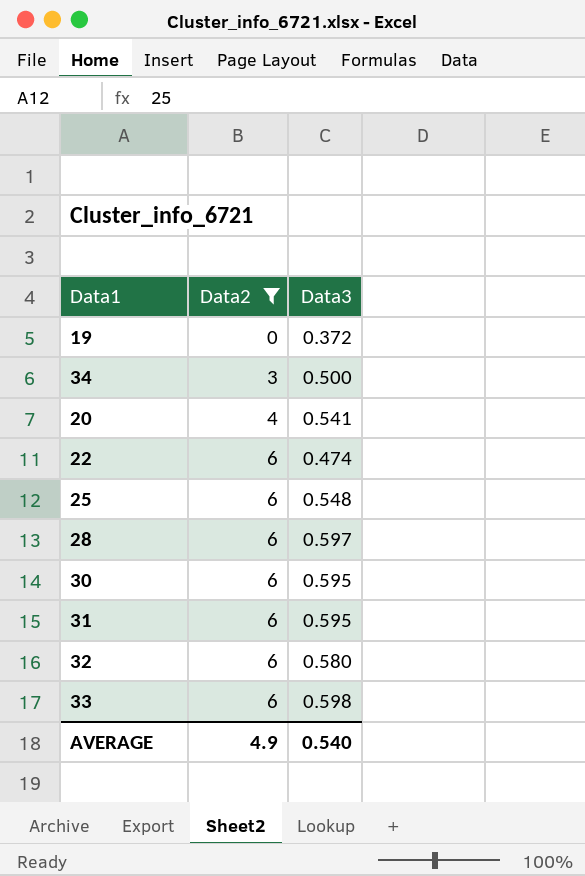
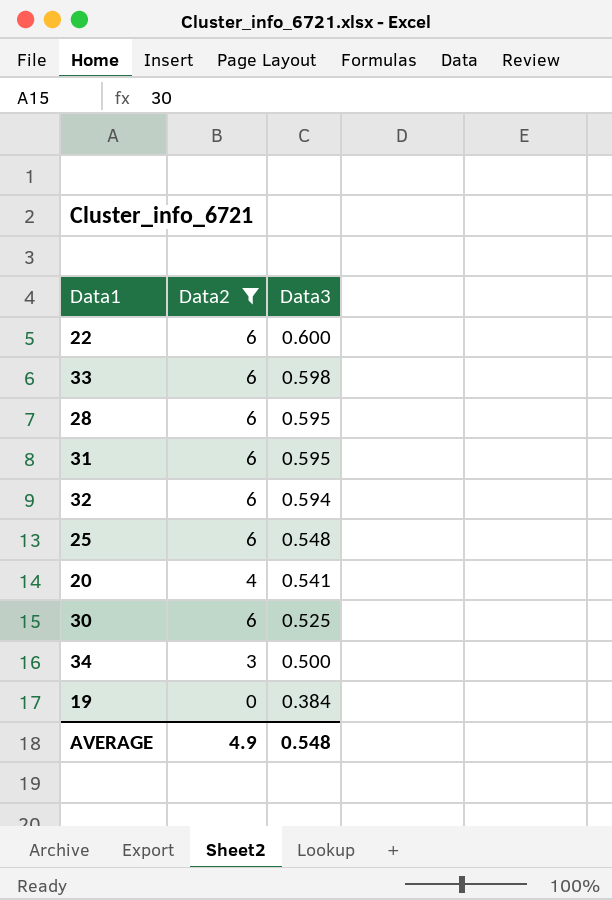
row order: Data2 ascending -> Data3 descending
22 | Data3: 0.474 -> 0.600
28 | Data3: 0.597 -> 0.595
32 | Data3: 0.580 -> 0.594
30 | Data3: 0.595 -> 0.525
19 | Data3: 0.372 -> 0.384
AVERAGE | Data3: 0.540 -> 0.548

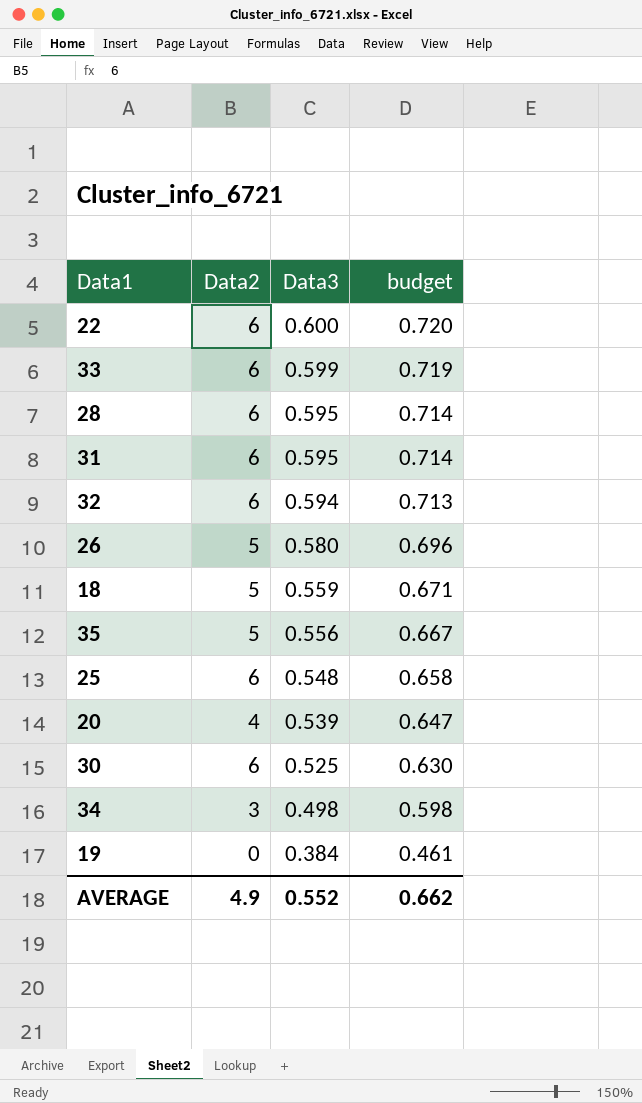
filter: Data2 != 5 -> none
column budget | formula: none -> [Data3] * 1.2
33 | Data3: 0.598 -> 0.599
20 | Data3: 0.541 -> 0.539
34 | Data3: 0.500 -> 0.498
AVERAGE | Data3: 0.548 -> 0.552

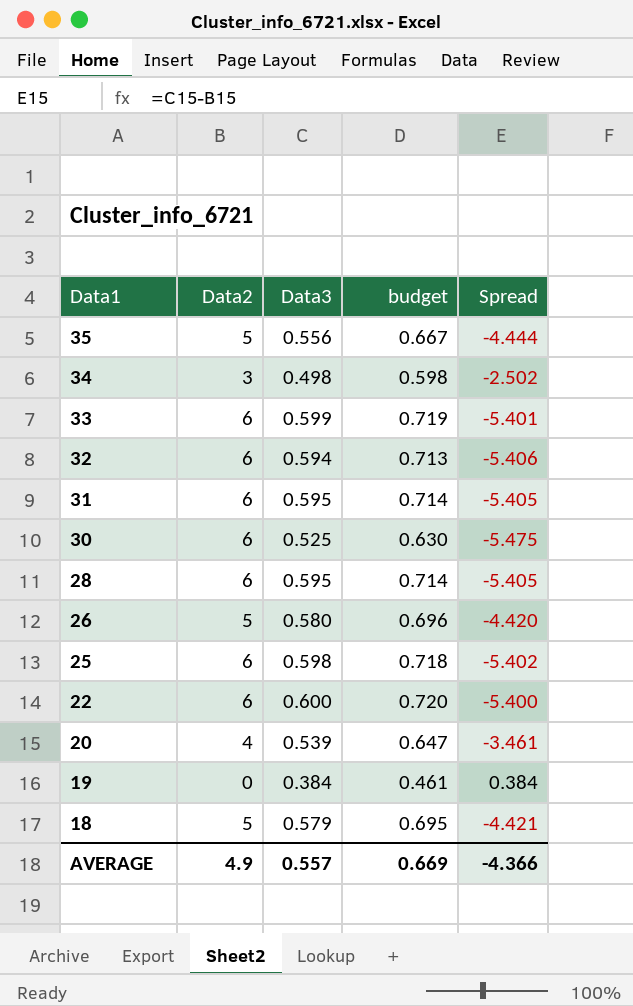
row order: Data3 descending -> Data1 descending
column Spread | formula: none -> [Data3] - [Data2]
25 | Data3: 0.548 -> 0.598
25 | budget: 0.658 -> 0.718
18 | Data3: 0.559 -> 0.579
18 | budget: 0.671 -> 0.695
AVERAGE | Data3: 0.552 -> 0.557
AVERAGE | budget: 0.662 -> 0.669

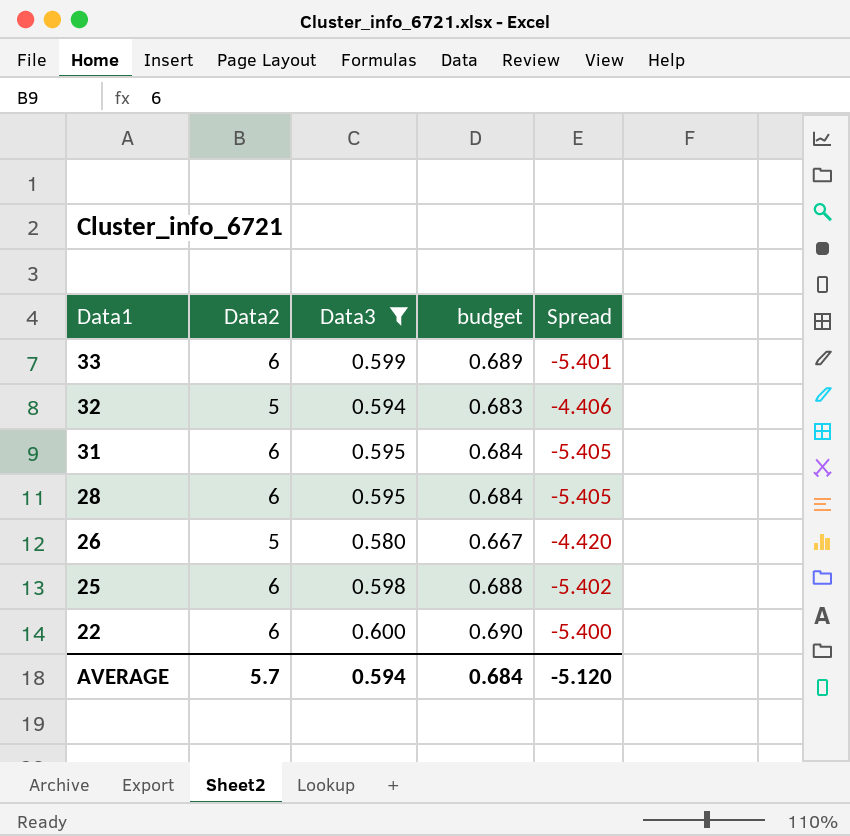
filter: none -> Data3 >= 0.580
column budget | formula: [Data3] * 1.2 -> [Data3] * 1.15
32 | Data2: 6 -> 5
32 | Spread: -5.406 -> -4.406
AVERAGE | Data2: 4.9 -> 5.7
AVERAGE | Data3: 0.557 -> 0.594
AVERAGE | budget: 0.669 -> 0.684
AVERAGE | Spread: -4.366 -> -5.120

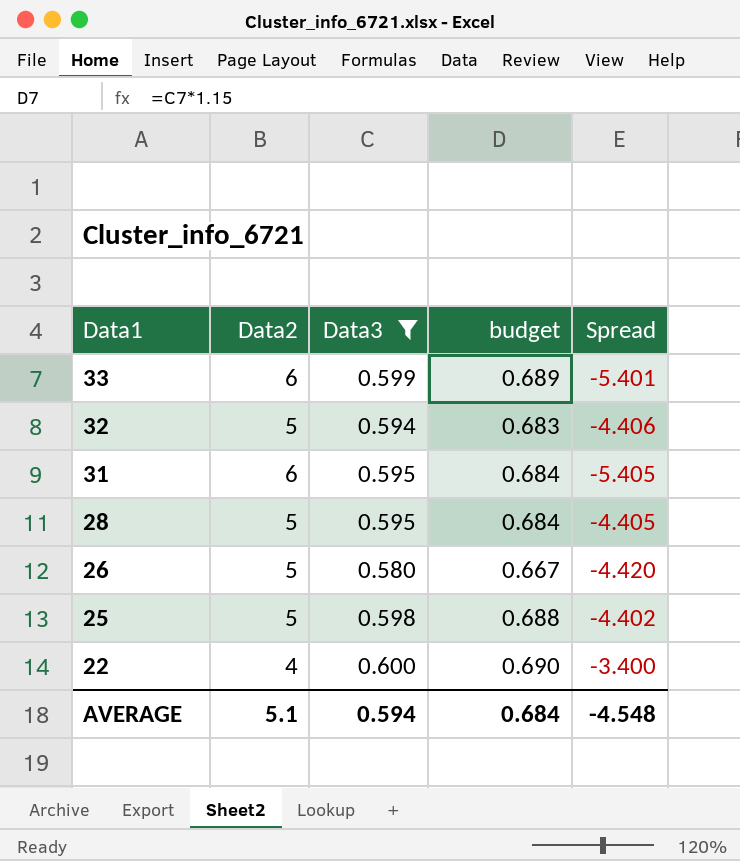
28 | Data2: 6 -> 5
28 | Spread: -5.405 -> -4.405
25 | Data2: 6 -> 5
25 | Spread: -5.402 -> -4.402
22 | Data2: 6 -> 4
22 | Spread: -5.400 -> -3.400
AVERAGE | Data2: 5.7 -> 5.1
AVERAGE | Spread: -5.120 -> -4.548

